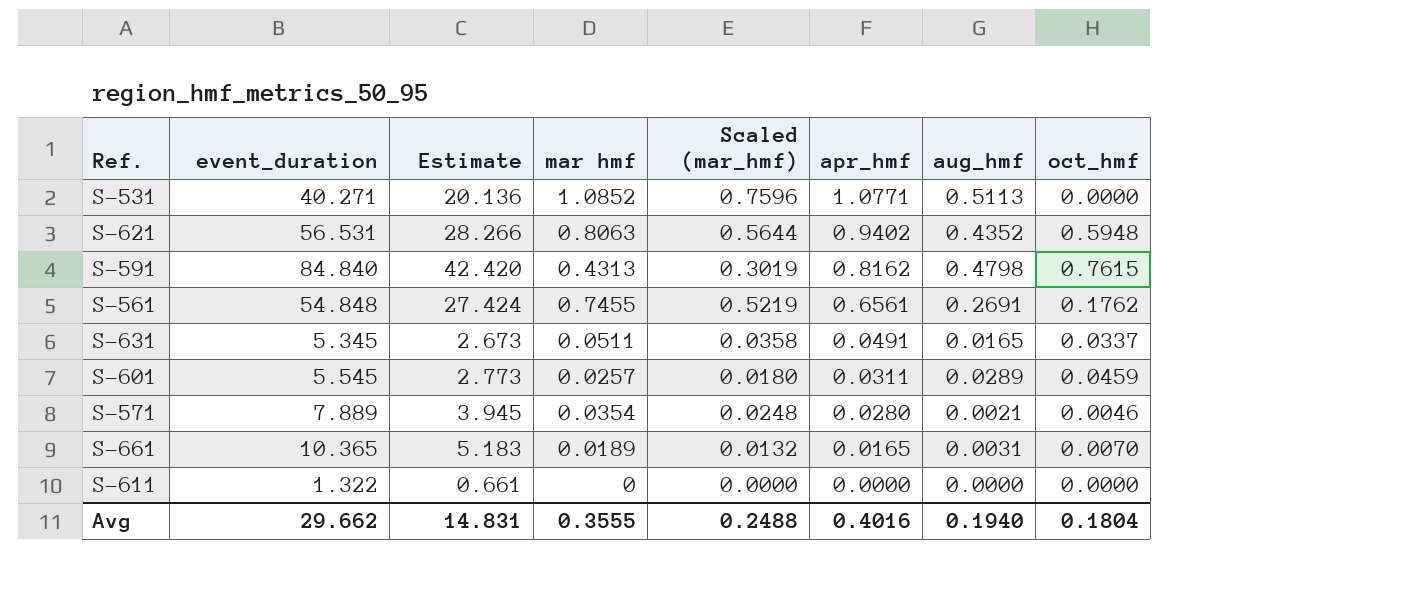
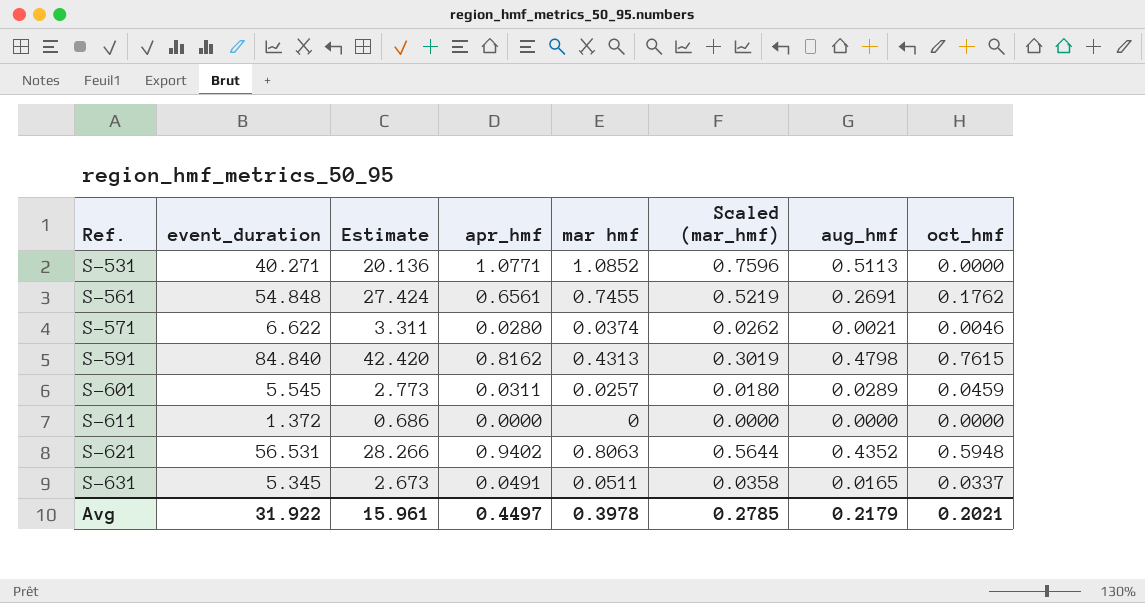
row order: apr_hmf descending -> Ref. ascending
column apr_hmf | position: 6 -> 4
row S-661: 10.365 | 5.183 | 0.0189 | 0.0132 | 0.0165 | 0.0031 | 0.0070 -> none
S-571 | event_duration: 7.889 -> 6.622
S-571 | Estimate: 3.945 -> 3.311
S-571 | mar hmf: 0.0354 -> 0.0374
S-571 | Scaled (mar_hmf): 0.0248 -> 0.0262
S-611 | event_duration: 1.322 -> 1.372
S-611 | Estimate: 0.661 -> 0.686
Avg | event_duration: 29.662 -> 31.922
Avg | Estimate: 14.831 -> 15.961
Avg | apr_hmf: 0.4016 -> 0.4497
Avg | mar hmf: 0.3555 -> 0.3978
Avg | Scaled (mar_hmf): 0.2488 -> 0.2785
Avg | aug_hmf: 0.1940 -> 0.2179
Avg | oct_hmf: 0.1804 -> 0.2021

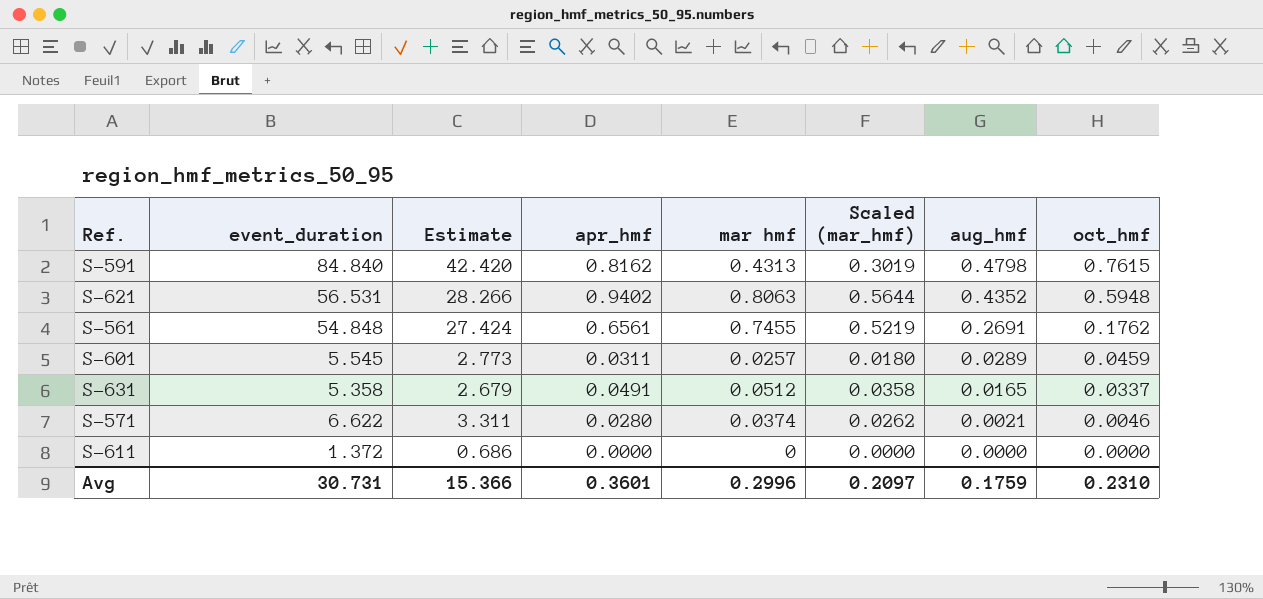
row order: Ref. ascending -> aug_hmf descending
row S-531: 40.271 | 20.136 | 1.0771 | 1.0852 | 0.7596 | 0.5113 | 0.0000 -> none
S-631 | event_duration: 5.345 -> 5.358
S-631 | Estimate: 2.673 -> 2.679
S-631 | mar hmf: 0.0511 -> 0.0512
Avg | event_duration: 31.922 -> 30.731
Avg | Estimate: 15.961 -> 15.366
Avg | apr_hmf: 0.4497 -> 0.3601
Avg | mar hmf: 0.3978 -> 0.2996
Avg | Scaled (mar_hmf): 0.2785 -> 0.2097
Avg | aug_hmf: 0.2179 -> 0.1759
Avg | oct_hmf: 0.2021 -> 0.2310

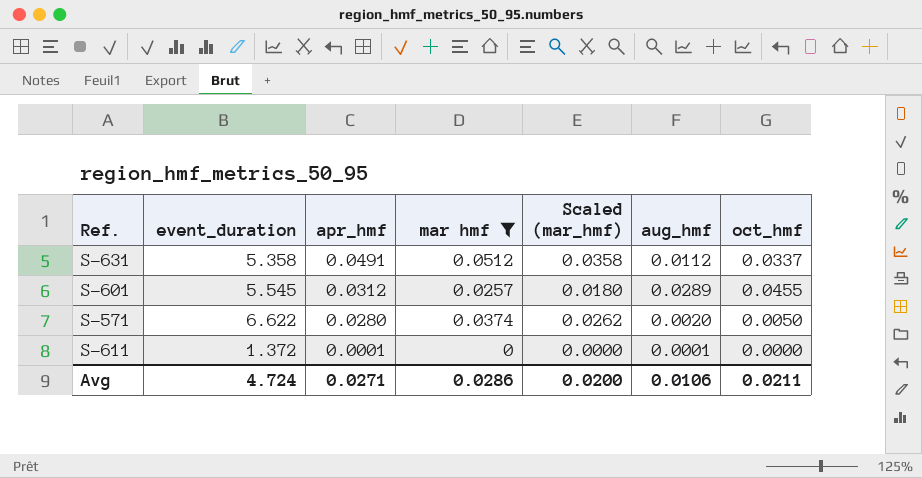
filter: none -> mar hmf <= 0.0512
row order: aug_hmf descending -> apr_hmf descending
column Estimate | formula: [event_duration] * 0.5 -> none
S-631 | aug_hmf: 0.0165 -> 0.0112
S-601 | apr_hmf: 0.0311 -> 0.0312
S-601 | oct_hmf: 0.0459 -> 0.0455
S-571 | aug_hmf: 0.0021 -> 0.0020
S-571 | oct_hmf: 0.0046 -> 0.0050
S-611 | apr_hmf: 0.0000 -> 0.0001
S-611 | aug_hmf: 0.0000 -> 0.0001
Avg | event_duration: 30.731 -> 4.724
Avg | apr_hmf: 0.3601 -> 0.0271
Avg | mar hmf: 0.2996 -> 0.0286
Avg | Scaled (mar_hmf): 0.2097 -> 0.0200
Avg | aug_hmf: 0.1759 -> 0.0106
Avg | oct_hmf: 0.2310 -> 0.0211

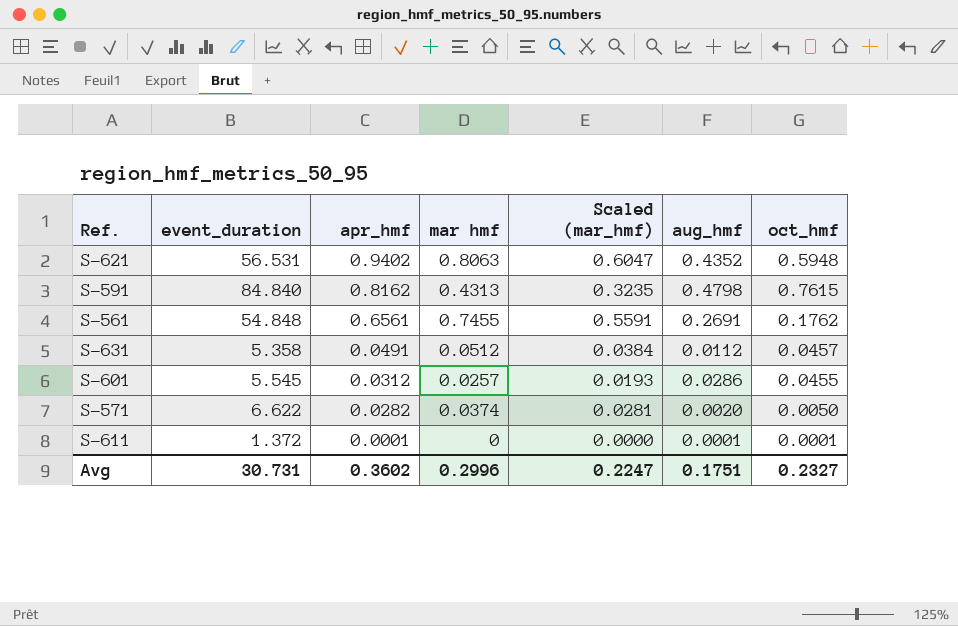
filter: mar hmf <= 0.0512 -> none
column Scaled (mar_hmf) | formula: [mar hmf] * 0.7 -> [mar hmf] * 0.75
S-631 | oct_hmf: 0.0337 -> 0.0457
S-601 | aug_hmf: 0.0289 -> 0.0286
S-571 | apr_hmf: 0.0280 -> 0.0282
S-611 | oct_hmf: 0.0000 -> 0.0001
Avg | event_duration: 4.724 -> 30.731
Avg | apr_hmf: 0.0271 -> 0.3602
Avg | mar hmf: 0.0286 -> 0.2996
Avg | Scaled (mar_hmf): 0.0200 -> 0.2247
Avg | aug_hmf: 0.0106 -> 0.1751
Avg | oct_hmf: 0.0211 -> 0.2327

